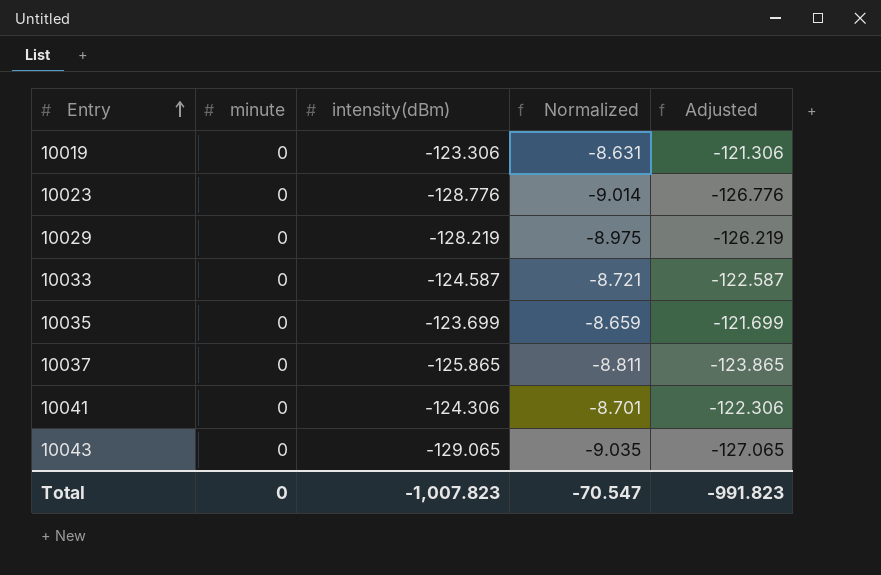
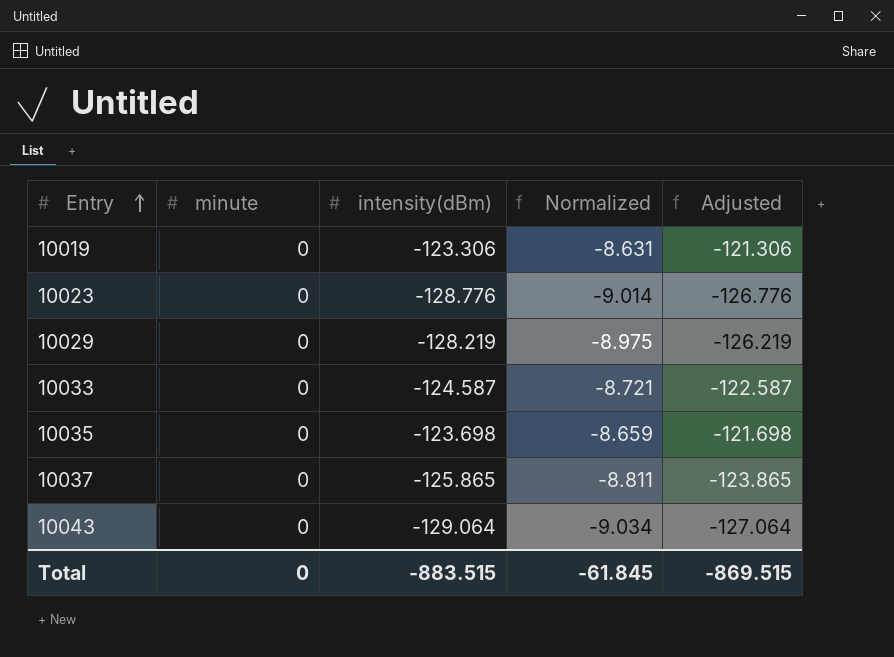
row 10041: 0 | -124.306 | -8.701 | -122.306 -> none
10035 | intensity(dBm): -123.699 -> -123.698
10035 | Adjusted: -121.699 -> -121.698
10043 | intensity(dBm): -129.065 -> -129.064
10043 | Normalized: -9.035 -> -9.034
10043 | Adjusted: -127.065 -> -127.064
Total | intensity(dBm): -1,007.823 -> -883.515
Total | Normalized: -70.547 -> -61.845
Total | Adjusted: -991.823 -> -869.515

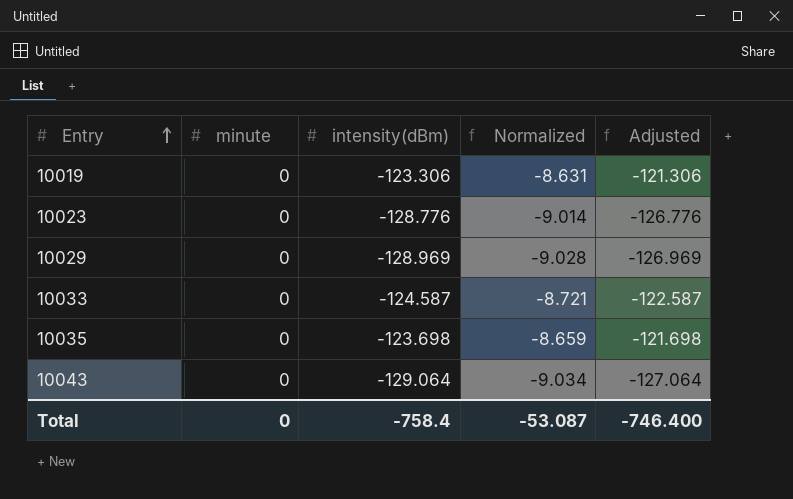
row 10037: 0 | -125.865 | -8.811 | -123.865 -> none
10029 | intensity(dBm): -128.219 -> -128.969
10029 | Normalized: -8.975 -> -9.028
10029 | Adjusted: -126.219 -> -126.969
Total | intensity(dBm): -883.515 -> -758.4
Total | Normalized: -61.845 -> -53.087
Total | Adjusted: -869.515 -> -746.400

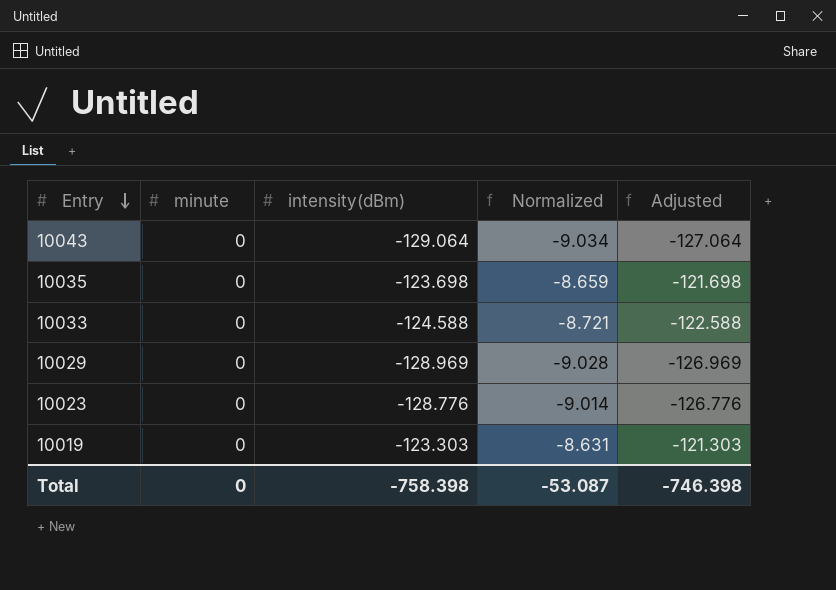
row order: Entry ascending -> Entry descending
10033 | intensity(dBm): -124.587 -> -124.588
10033 | Adjusted: -122.587 -> -122.588
10019 | intensity(dBm): -123.306 -> -123.303
10019 | Adjusted: -121.306 -> -121.303
Total | intensity(dBm): -758.4 -> -758.398
Total | Adjusted: -746.400 -> -746.398

